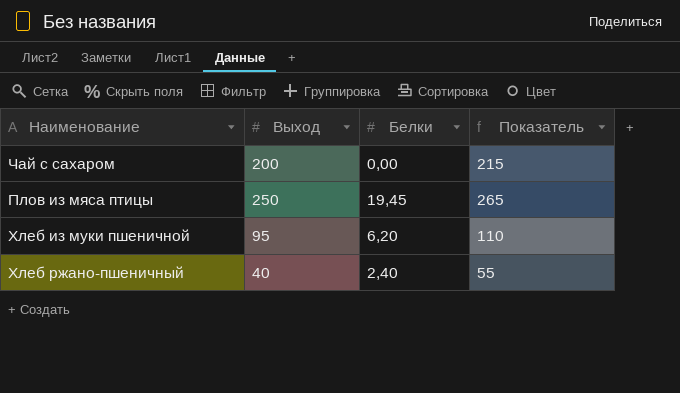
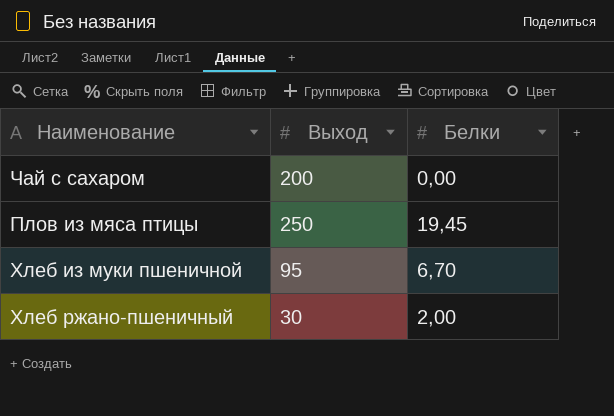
column Показатель | formula: [Выход] + 15 -> none
Хлеб из муки пшеничной | Белки: 6,20 -> 6,70
Хлеб ржано-пшеничный | Выход: 40 -> 30
Хлеб ржано-пшеничный | Белки: 2,40 -> 2,00

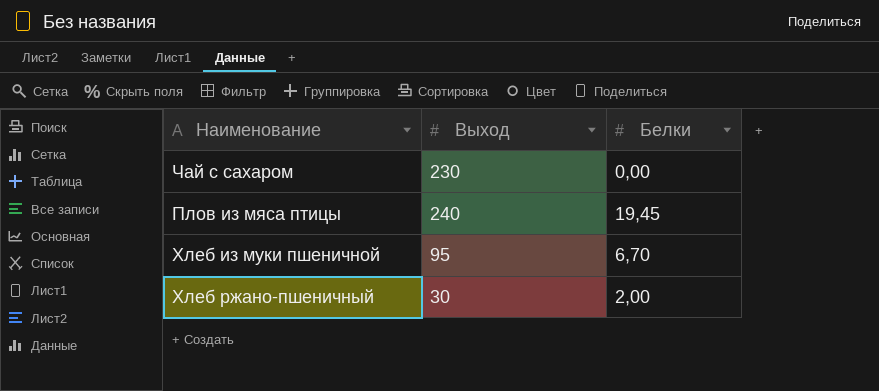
Чай с сахаром | Выход: 200 -> 230
Плов из мяса птицы | Выход: 250 -> 240

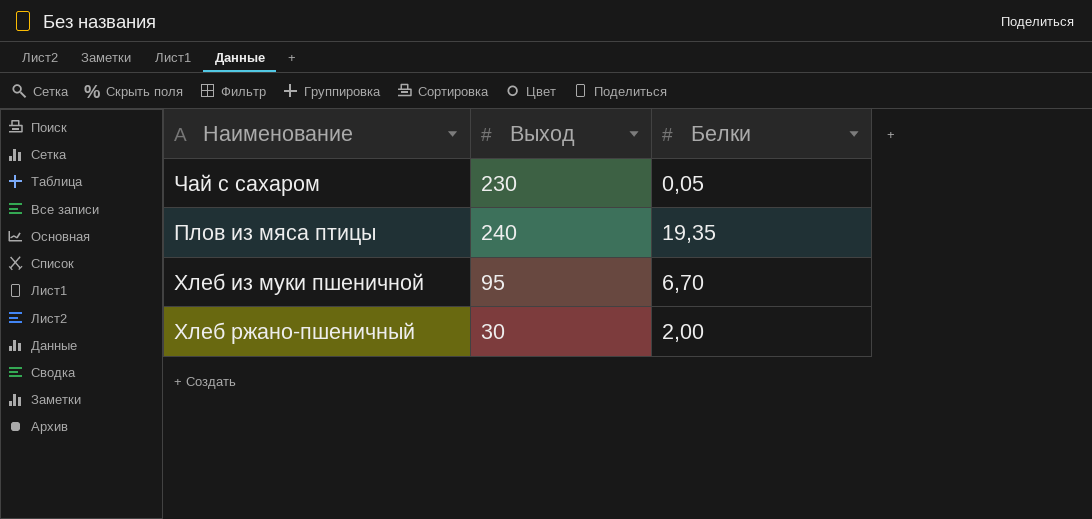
Чай с сахаром | Белки: 0,00 -> 0,05
Плов из мяса птицы | Белки: 19,45 -> 19,35

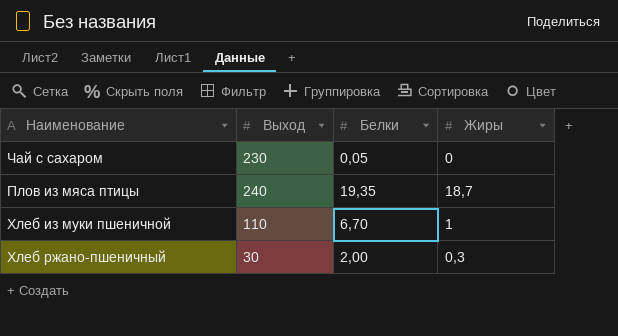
column Жиры | position: none -> 4
Хлеб из муки пшеничной | Выход: 95 -> 110

